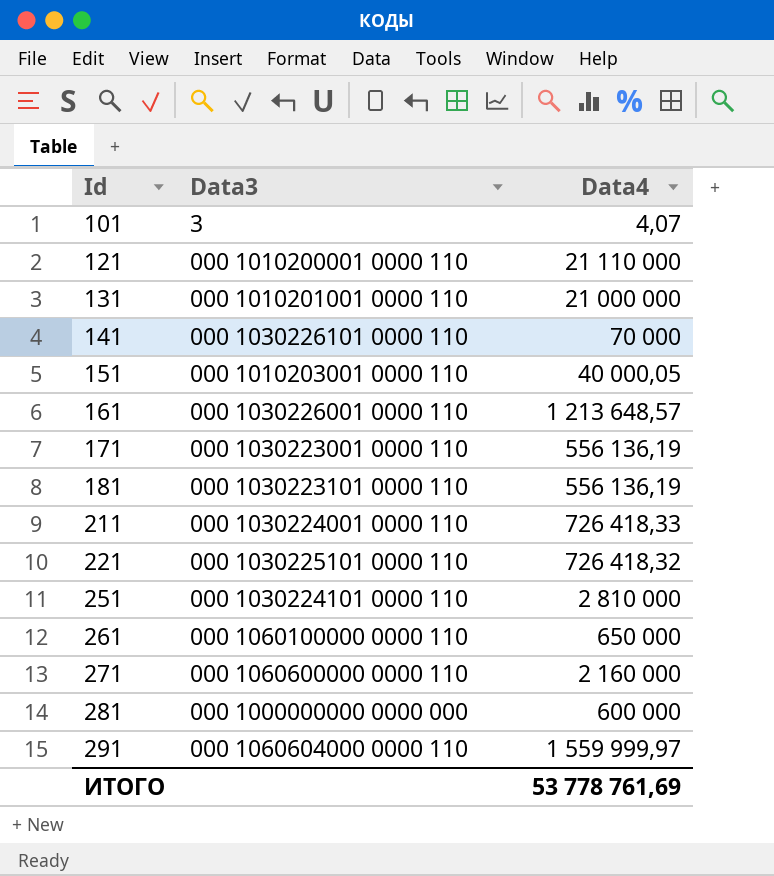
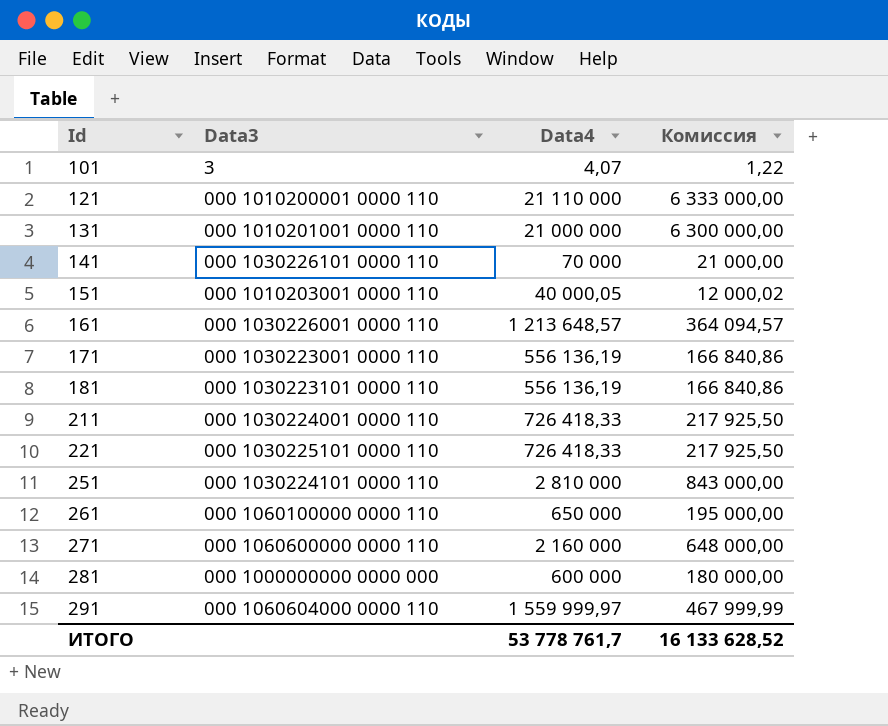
column Комиссия | formula: none -> [Data4] * 0,3
221 | Data4: 726 418,32 -> 726 418,33
ИТОГО | Data4: 53 778 761,69 -> 53 778 761,7

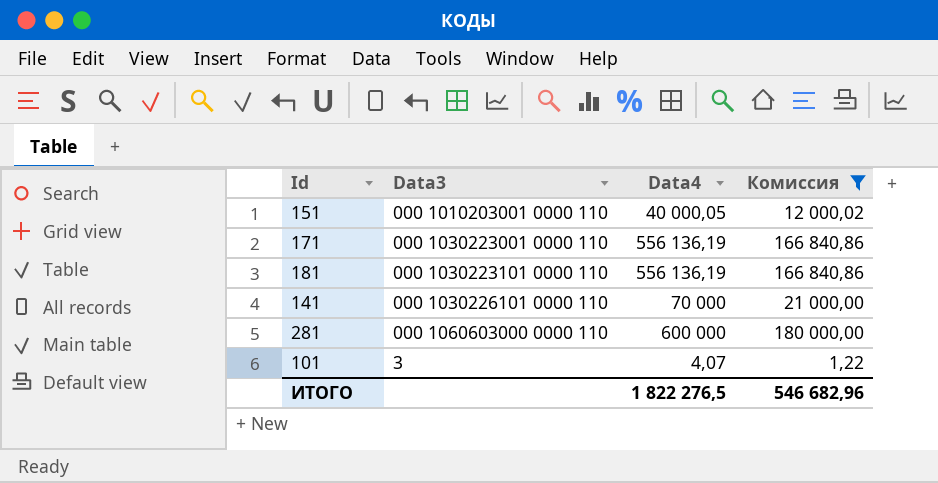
filter: none -> Комиссия <= 180 000,00
row order: Id ascending -> Data3 ascending
281 | Data3: 000 1000000000 0000 000 -> 000 1060603000 0000 110
ИТОГО | Data4: 53 778 761,7 -> 1 822 276,5
ИТОГО | Комиссия: 16 133 628,52 -> 546 682,96

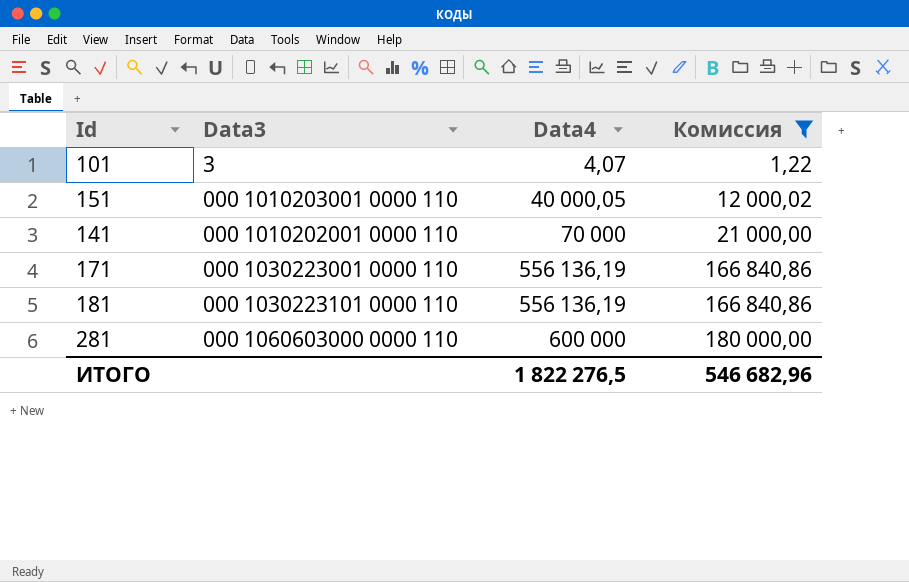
row order: Data3 ascending -> Data4 ascending
141 | Data3: 000 1030226101 0000 110 -> 000 1010202001 0000 110

